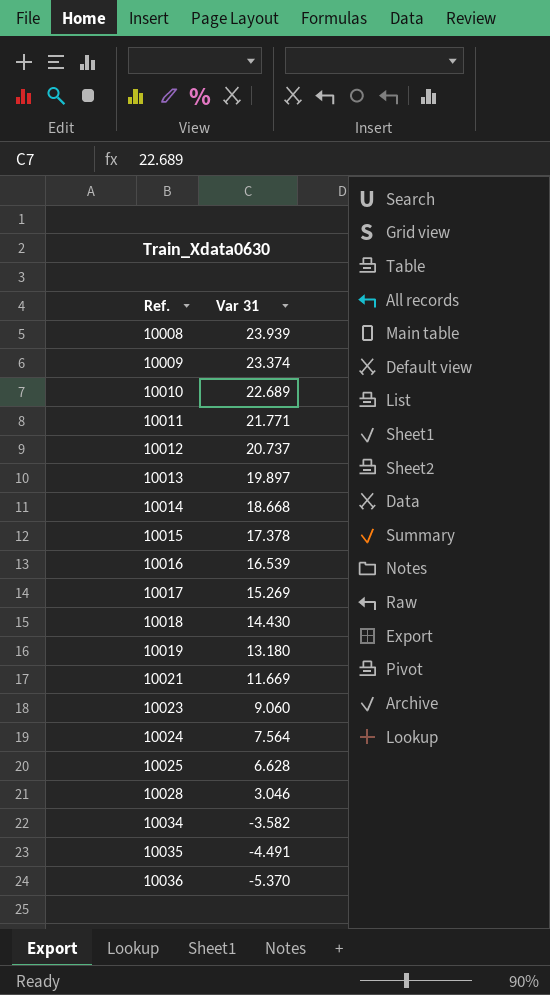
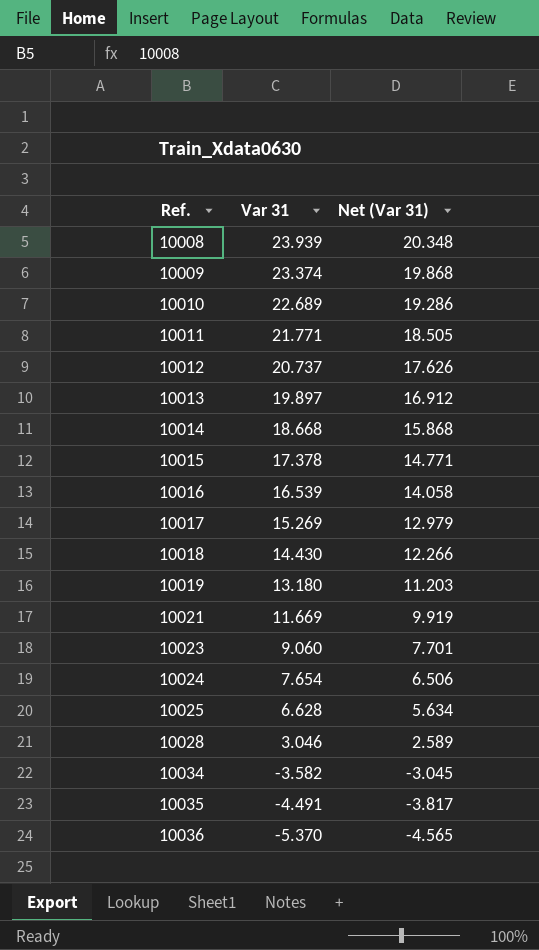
column Net (Var 31) | formula: none -> [Var 31] * 0.85
10024 | Var 31: 7.564 -> 7.654

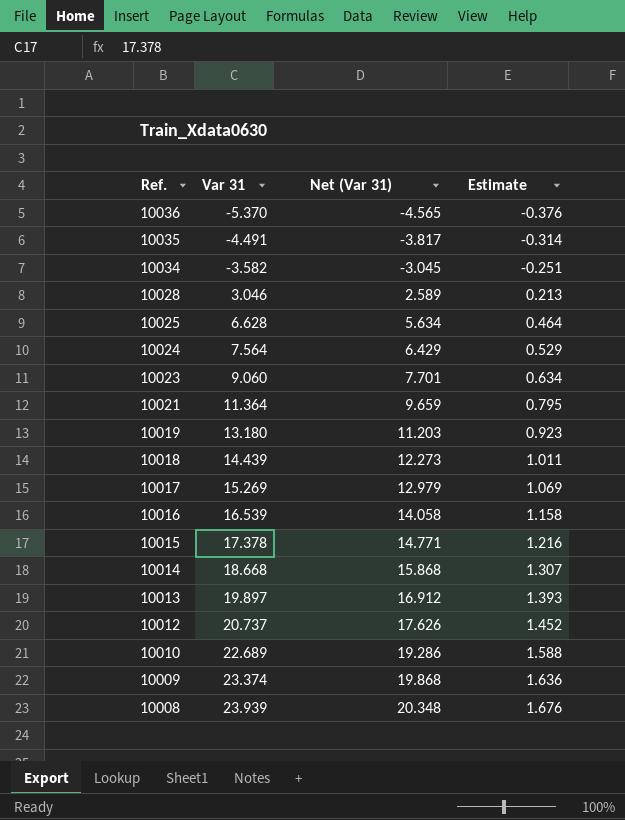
row order: Ref. ascending -> Ref. descending
column Estimate | formula: none -> [Var 31] * 0.07
row 10011: 21.771 | 18.505 -> none
10024 | Var 31: 7.654 -> 7.564
10024 | Net (Var 31): 6.506 -> 6.429
10021 | Var 31: 11.669 -> 11.364
10021 | Net (Var 31): 9.919 -> 9.659
10018 | Var 31: 14.430 -> 14.439
10018 | Net (Var 31): 12.266 -> 12.273

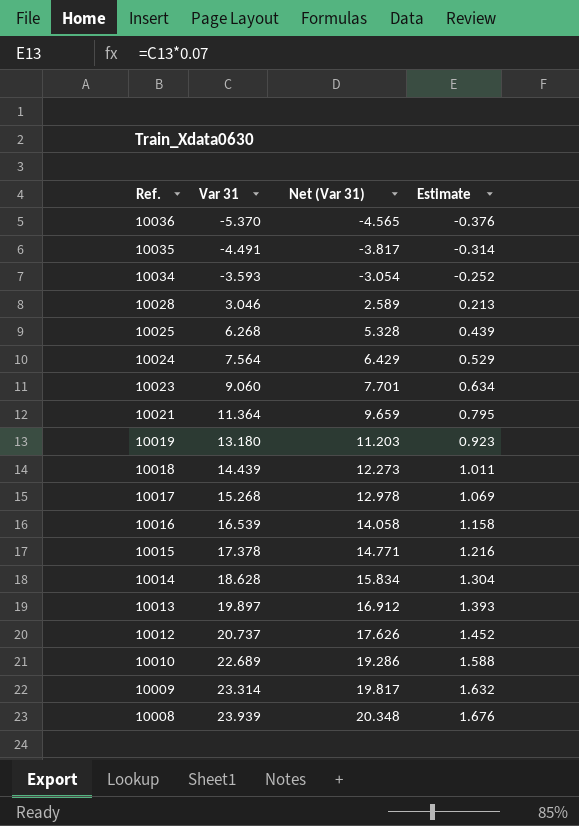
10034 | Var 31: -3.582 -> -3.593
10034 | Net (Var 31): -3.045 -> -3.054
10034 | Estimate: -0.251 -> -0.252
10025 | Var 31: 6.628 -> 6.268
10025 | Net (Var 31): 5.634 -> 5.328
10025 | Estimate: 0.464 -> 0.439
10017 | Var 31: 15.269 -> 15.268
10017 | Net (Var 31): 12.979 -> 12.978
10014 | Var 31: 18.668 -> 18.628
10014 | Net (Var 31): 15.868 -> 15.834
10014 | Estimate: 1.307 -> 1.304
10009 | Var 31: 23.374 -> 23.314
10009 | Net (Var 31): 19.868 -> 19.817
10009 | Estimate: 1.636 -> 1.632

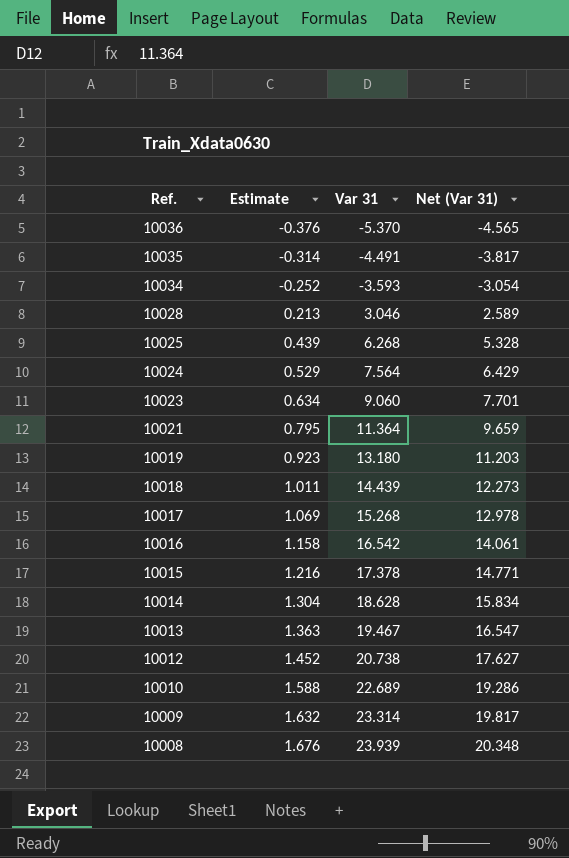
column Estimate | position: 4 -> 2
10016 | Var 31: 16.539 -> 16.542
10016 | Net (Var 31): 14.058 -> 14.061
10013 | Estimate: 1.393 -> 1.363
10013 | Var 31: 19.897 -> 19.467
10013 | Net (Var 31): 16.912 -> 16.547
10012 | Var 31: 20.737 -> 20.738
10012 | Net (Var 31): 17.626 -> 17.627

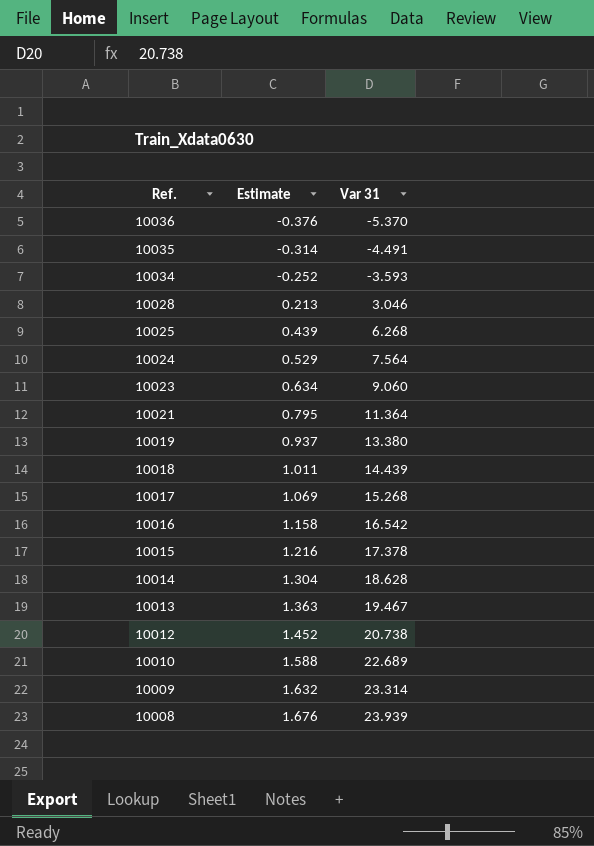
column Net (Var 31) | formula: [Var 31] * 0.85 -> none
10019 | Estimate: 0.923 -> 0.937
10019 | Var 31: 13.180 -> 13.380

